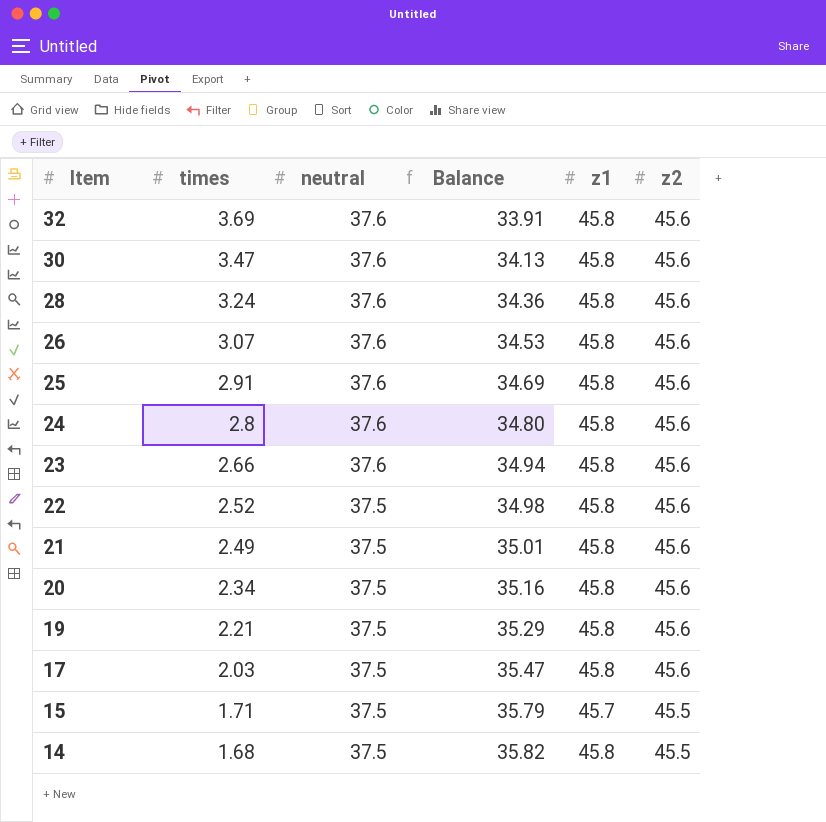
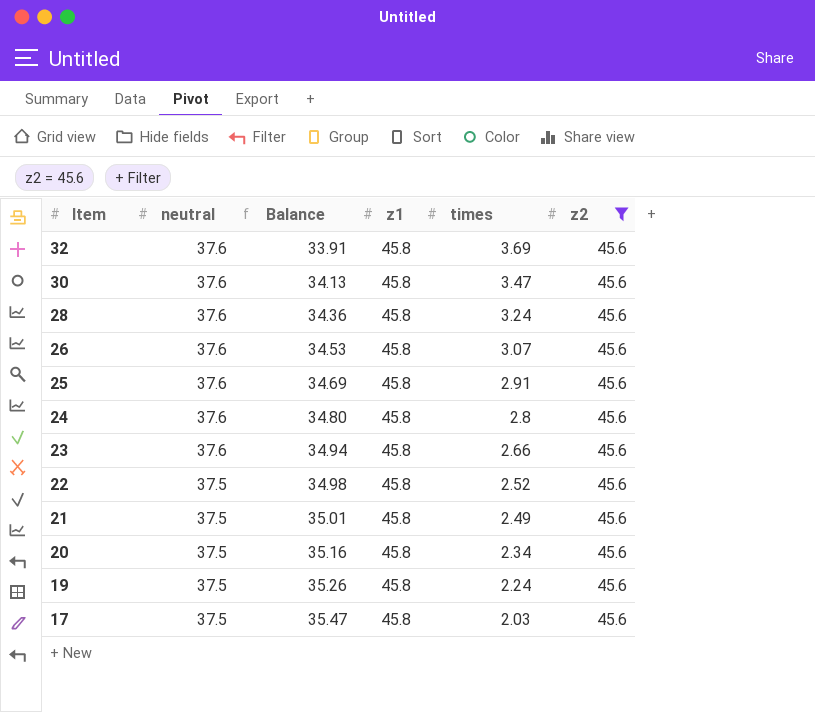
filter: none -> z2 = 45.6
column times | position: 2 -> 5
19 | Balance: 35.29 -> 35.26
19 | times: 2.21 -> 2.24

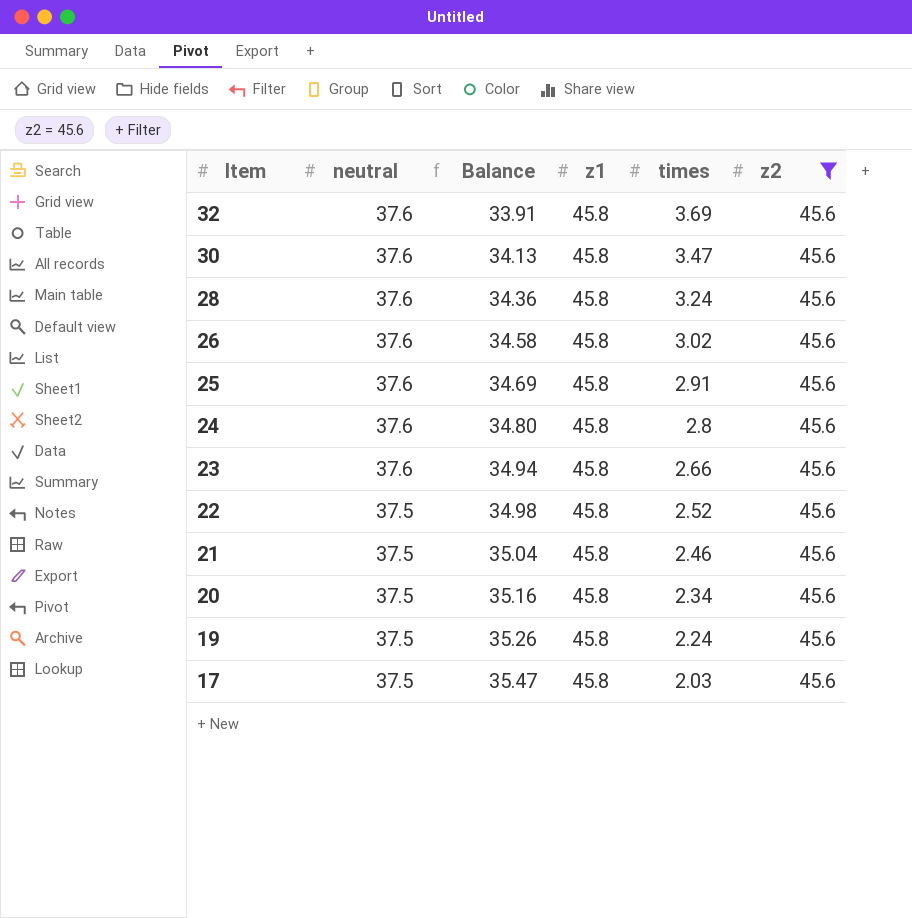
26 | Balance: 34.53 -> 34.58
26 | times: 3.07 -> 3.02
21 | Balance: 35.01 -> 35.04
21 | times: 2.49 -> 2.46

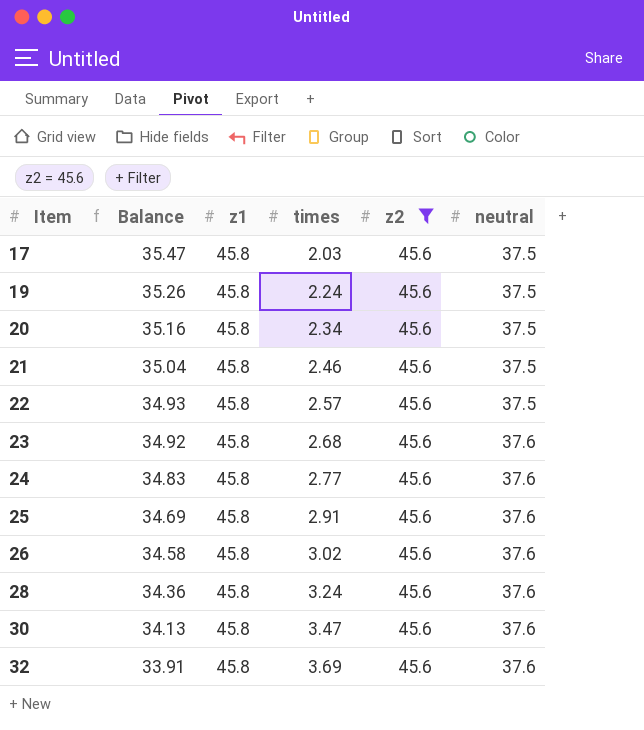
row order: Item descending -> Item ascending
column neutral | position: 2 -> 6
22 | Balance: 34.98 -> 34.93
22 | times: 2.52 -> 2.57
23 | Balance: 34.94 -> 34.92
23 | times: 2.66 -> 2.68
24 | Balance: 34.80 -> 34.83
24 | times: 2.8 -> 2.77

